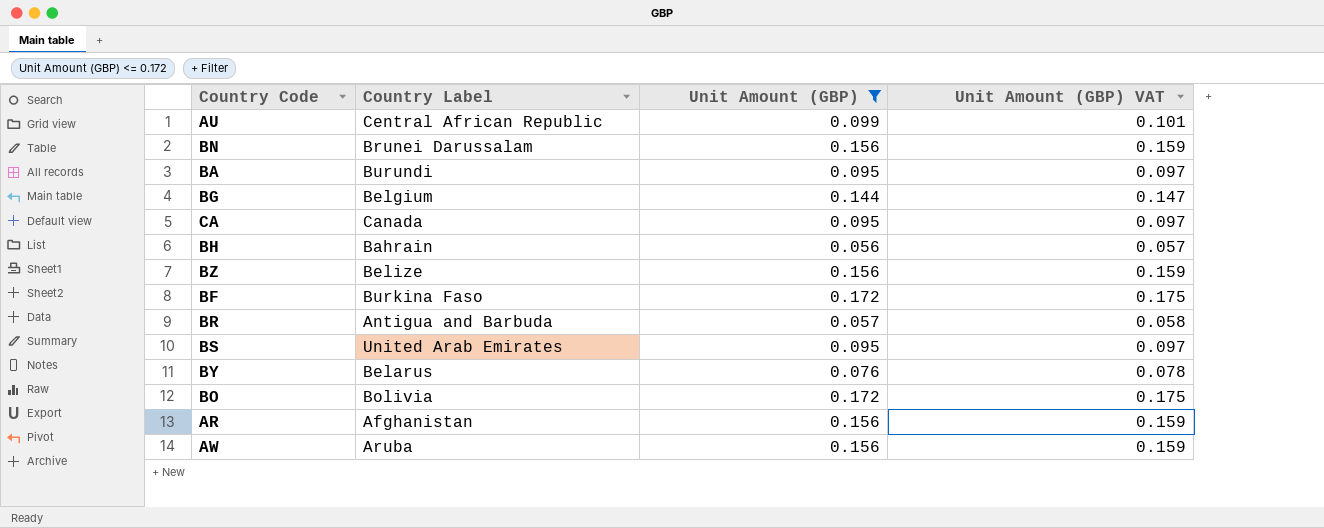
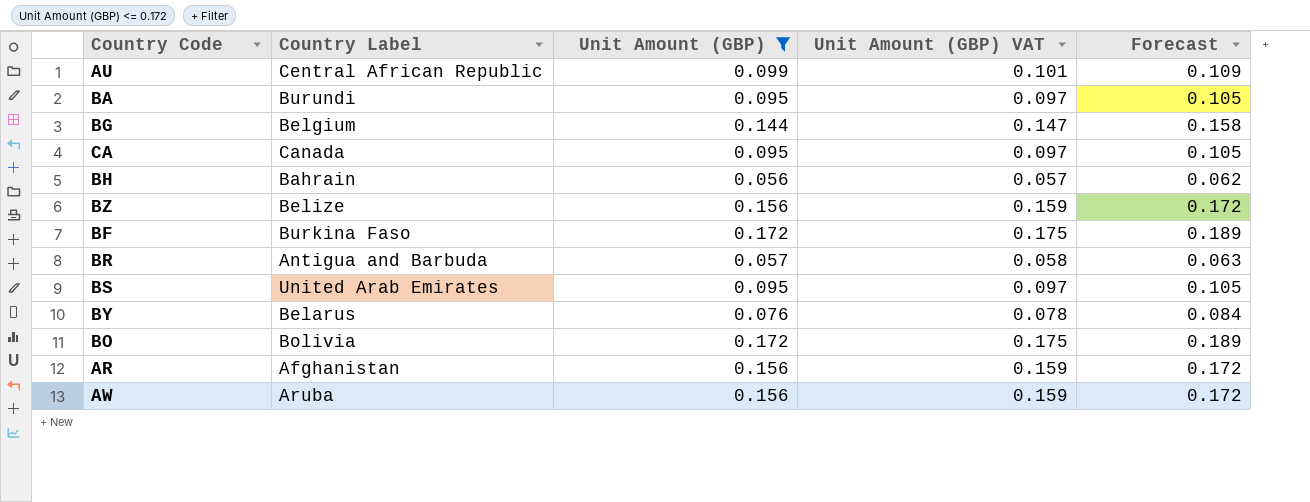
column Forecast | formula: none -> [Unit Amount (GBP)] * 1.1
row BN: Brunei Darussalam | 0.156 | 0.159 -> none

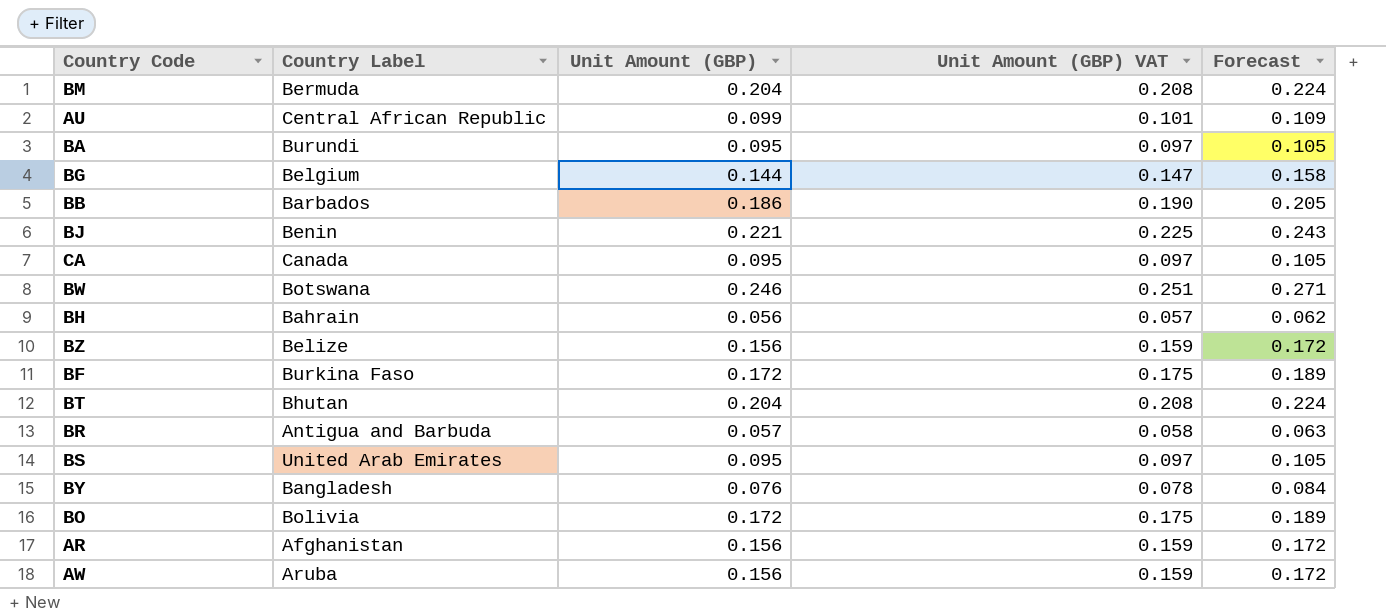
filter: Unit Amount (GBP) <= 0.172 -> none
BY | Country Label: Belarus -> Bangladesh

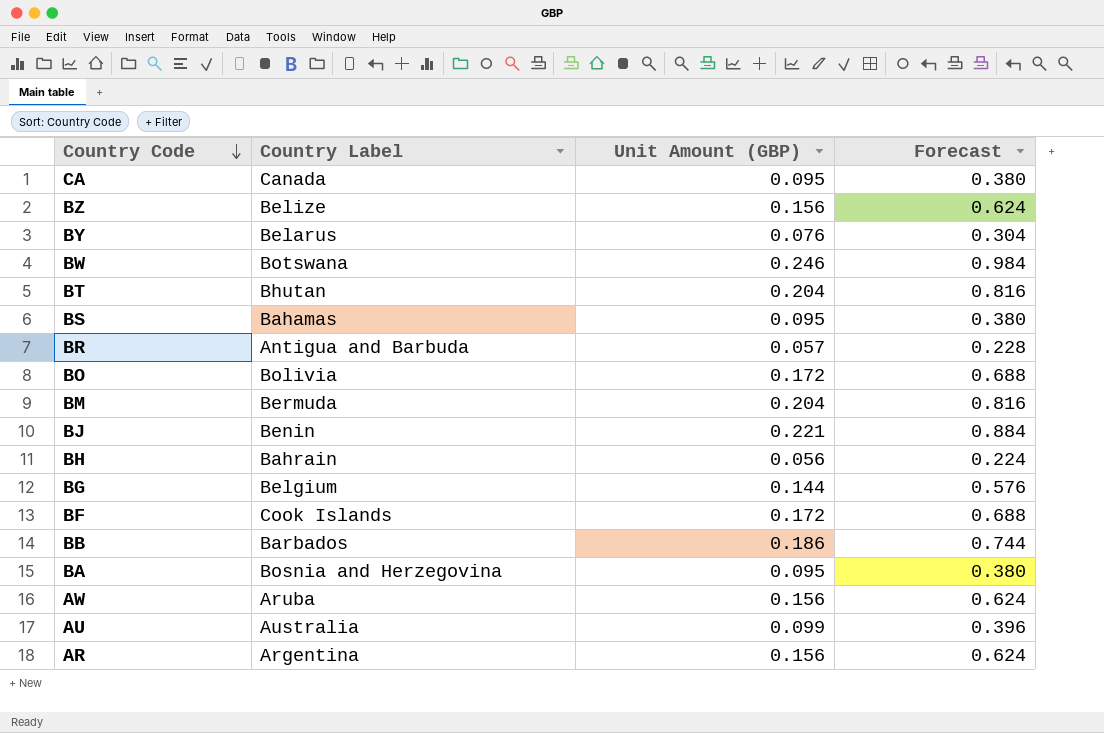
row order: none -> Country Code descending
column Unit Amount (GBP) VAT | formula: [Unit Amount (GBP)] * 1.02 -> none
column Forecast | formula: [Unit Amount (GBP)] * 1.1 -> [Unit Amount (GBP)] * 4
BY | Country Label: Bangladesh -> Belarus
BS | Country Label: United Arab Emirates -> Bahamas
BF | Country Label: Burkina Faso -> Cook Islands
BA | Country Label: Burundi -> Bosnia and Herzegovina
AU | Country Label: Central African Republic -> Australia
AR | Country Label: Afghanistan -> Argentina

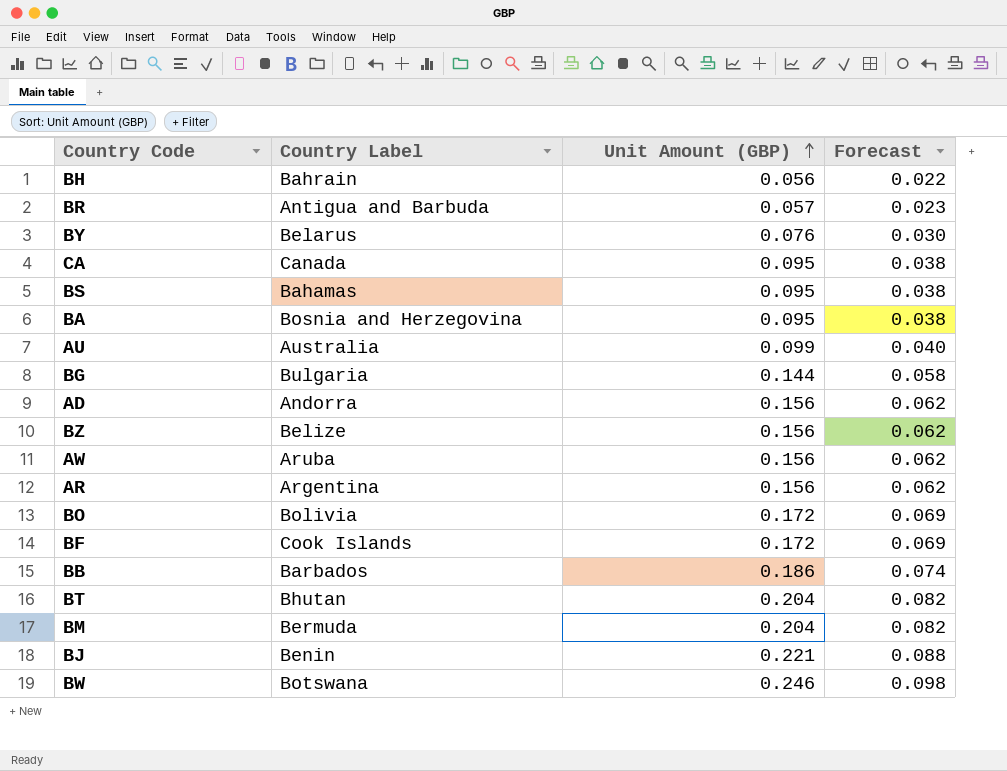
row order: Country Code descending -> Unit Amount (GBP) ascending
column Forecast | formula: [Unit Amount (GBP)] * 4 -> [Unit Amount (GBP)] * 0.4
BG | Country Label: Belgium -> Bulgaria
row AD: none -> Andorra | 0.156 | 0.062

